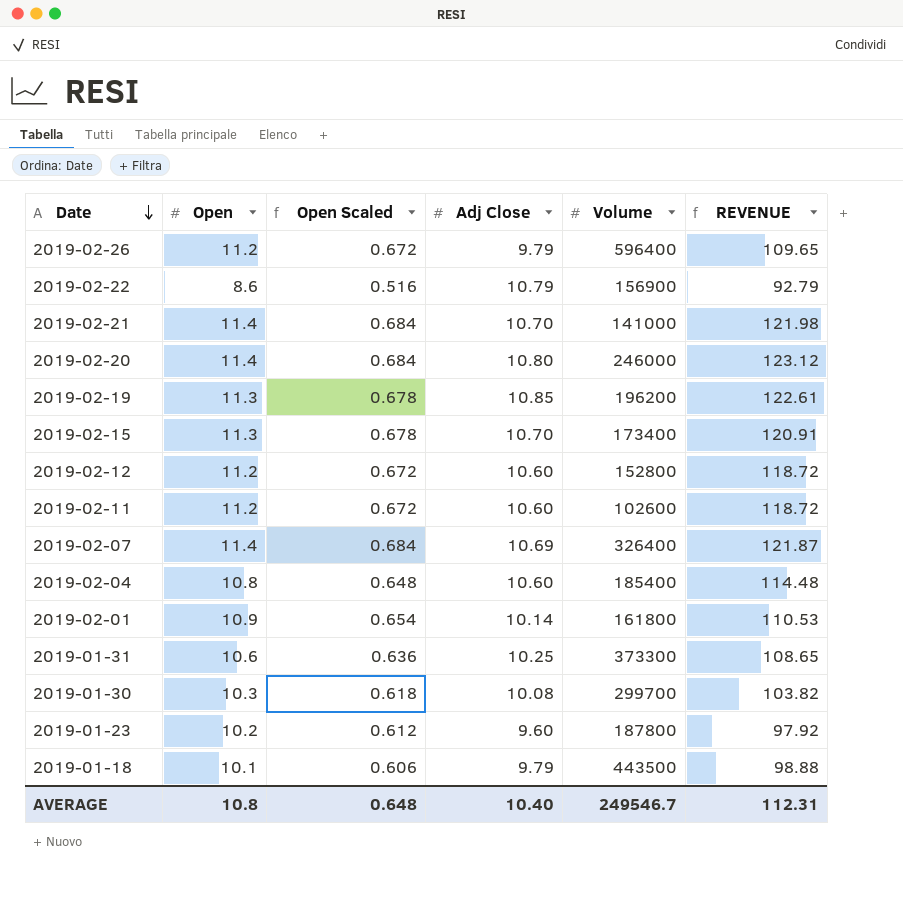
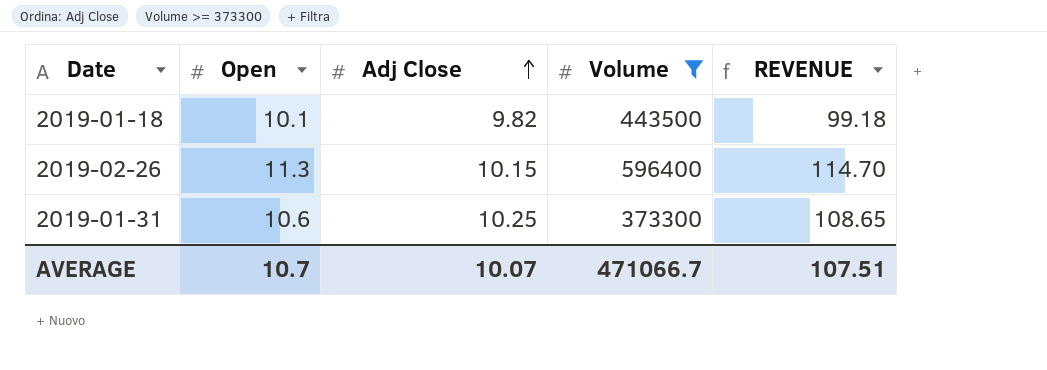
filter: none -> Volume >= 373300
row order: Date descending -> Adj Close ascending
column Open Scaled | formula: [Open] * 0.06 -> none
2019-01-18 | Adj Close: 9.79 -> 9.82
2019-01-18 | REVENUE: 98.88 -> 99.18
2019-02-26 | Open: 11.2 -> 11.3
2019-02-26 | Adj Close: 9.79 -> 10.15
2019-02-26 | REVENUE: 109.65 -> 114.70
AVERAGE | Open: 10.8 -> 10.7
AVERAGE | Adj Close: 10.40 -> 10.07
AVERAGE | Volume: 249546.7 -> 471066.7
AVERAGE | REVENUE: 112.31 -> 107.51

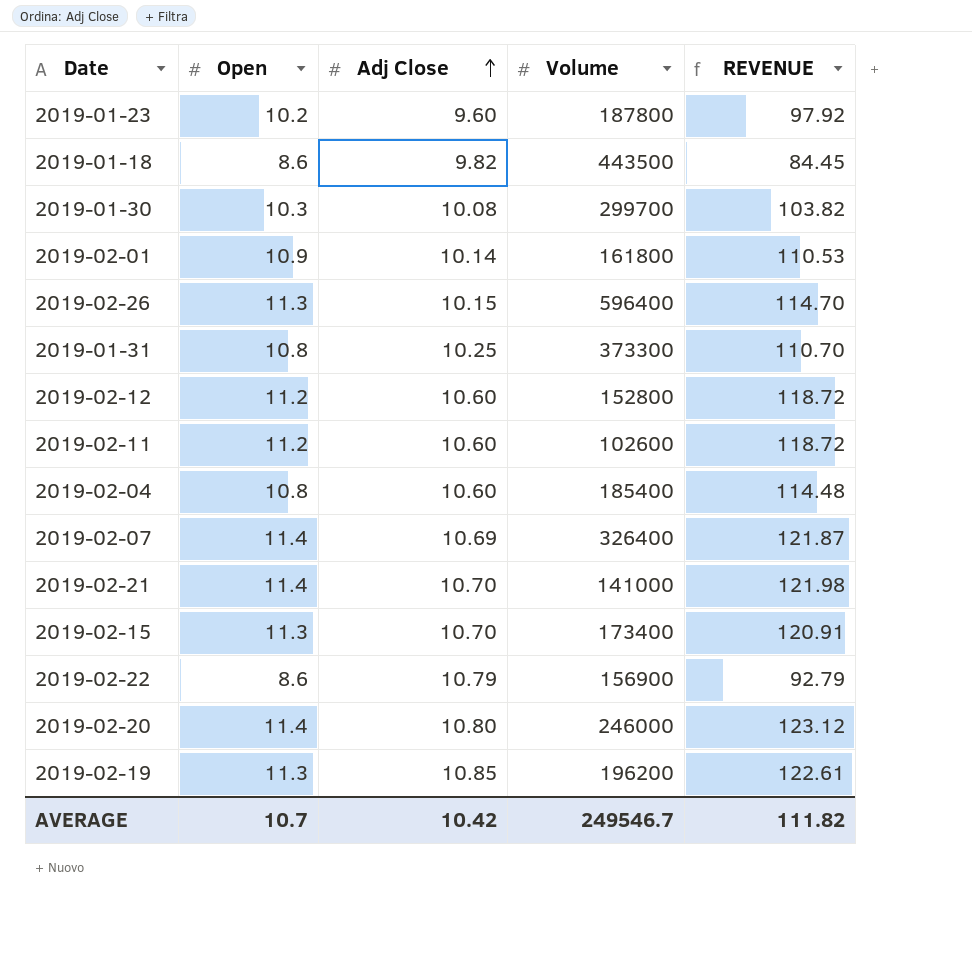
filter: Volume >= 373300 -> none
2019-01-18 | Open: 10.1 -> 8.6
2019-01-18 | REVENUE: 99.18 -> 84.45
2019-01-31 | Open: 10.6 -> 10.8
2019-01-31 | REVENUE: 108.65 -> 110.70
AVERAGE | Adj Close: 10.07 -> 10.42
AVERAGE | Volume: 471066.7 -> 249546.7
AVERAGE | REVENUE: 107.51 -> 111.82

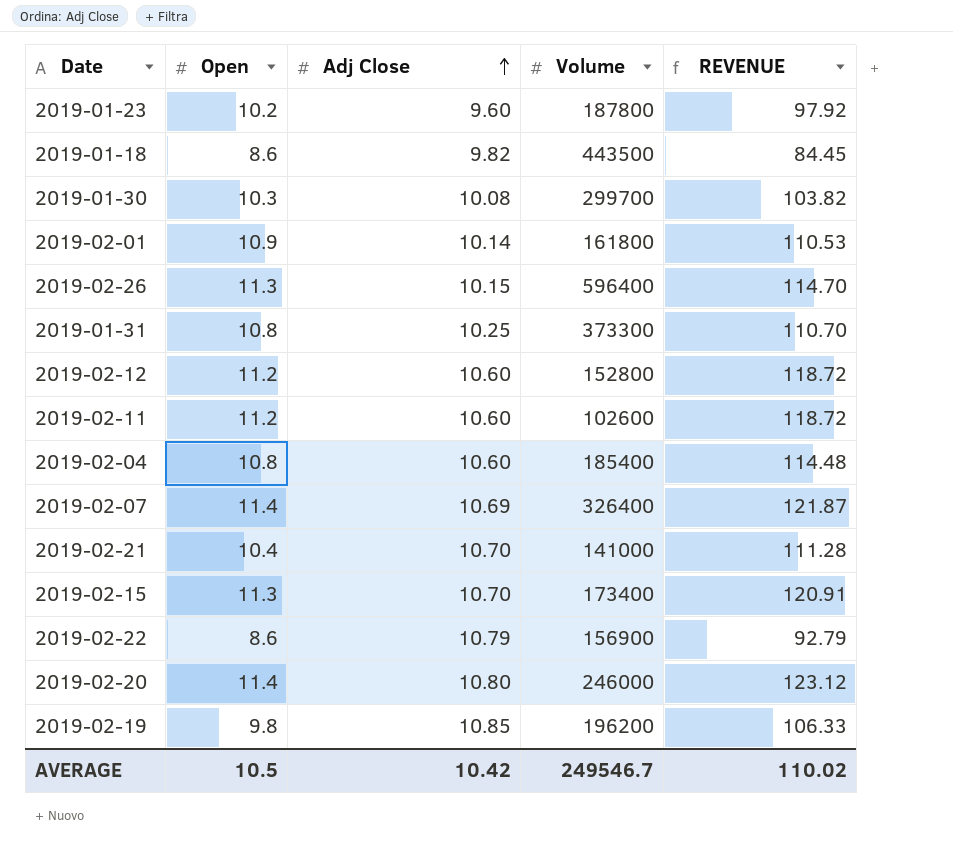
2019-02-21 | Open: 11.4 -> 10.4
2019-02-21 | REVENUE: 121.98 -> 111.28
2019-02-19 | Open: 11.3 -> 9.8
2019-02-19 | REVENUE: 122.61 -> 106.33
AVERAGE | Open: 10.7 -> 10.5
AVERAGE | REVENUE: 111.82 -> 110.02

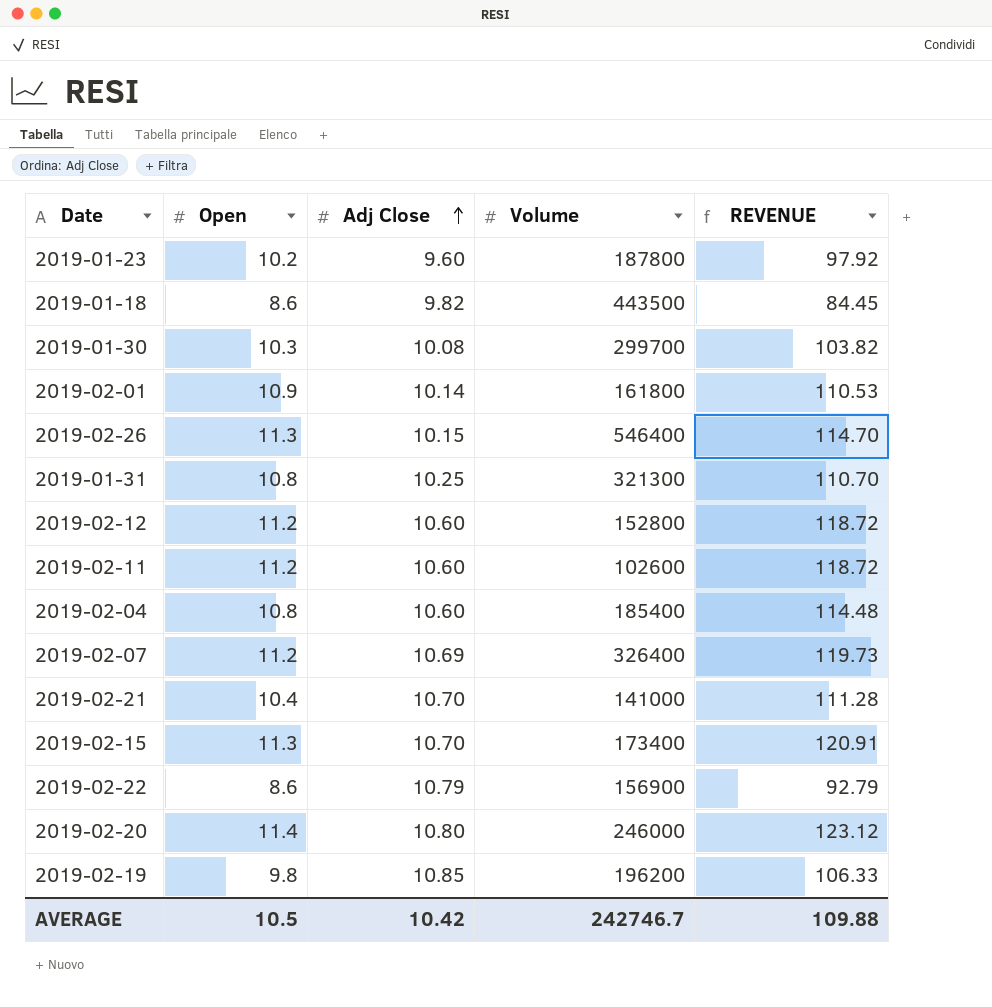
2019-02-26 | Volume: 596400 -> 546400
2019-01-31 | Volume: 373300 -> 321300
2019-02-07 | Open: 11.4 -> 11.2
2019-02-07 | REVENUE: 121.87 -> 119.73
AVERAGE | Volume: 249546.7 -> 242746.7
AVERAGE | REVENUE: 110.02 -> 109.88

